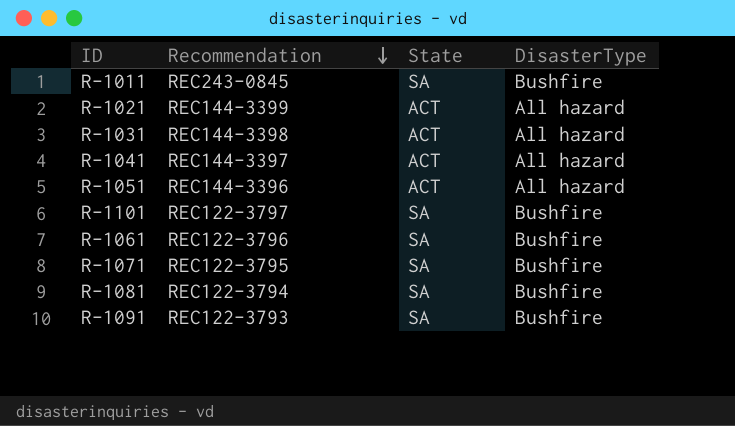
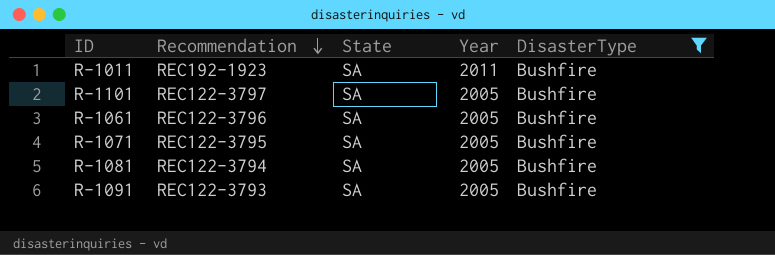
filter: none -> DisasterType = Bushfire
column Year | position: none -> 4
R-1011 | Recommendation: REC243-0845 -> REC192-1923

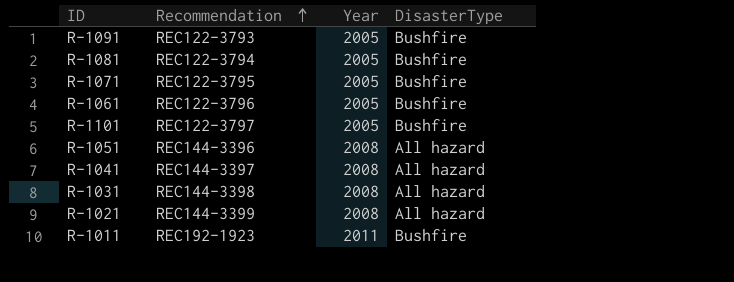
filter: DisasterType = Bushfire -> none
row order: Recommendation descending -> Recommendation ascending
column State | position: 3 -> none

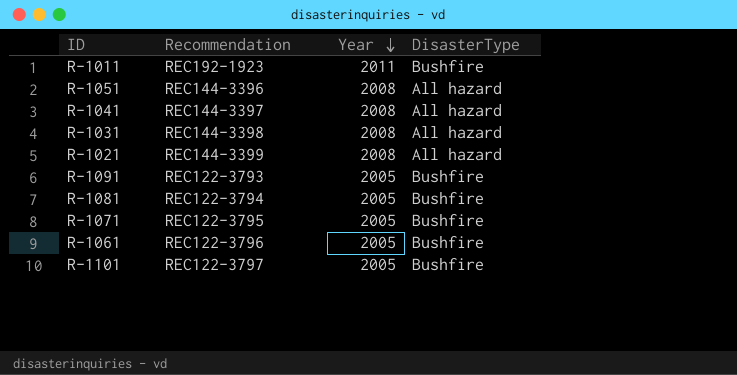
row order: Recommendation ascending -> Year descending

